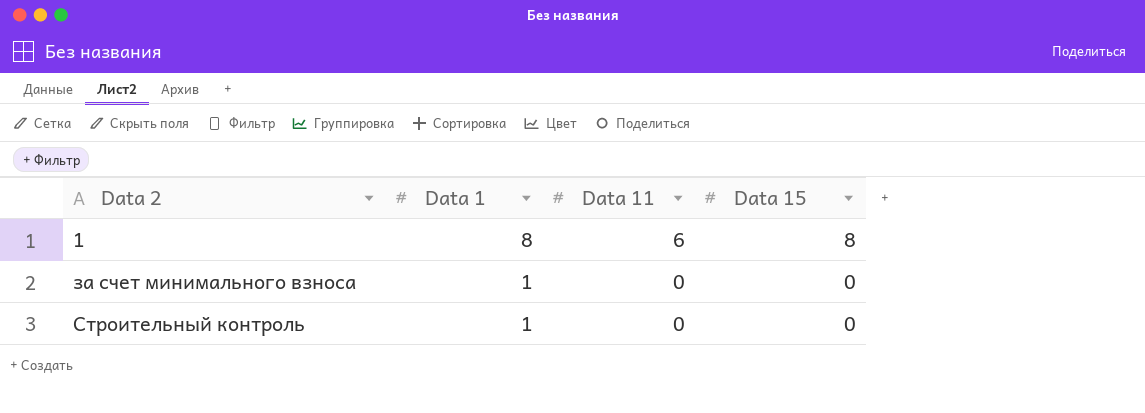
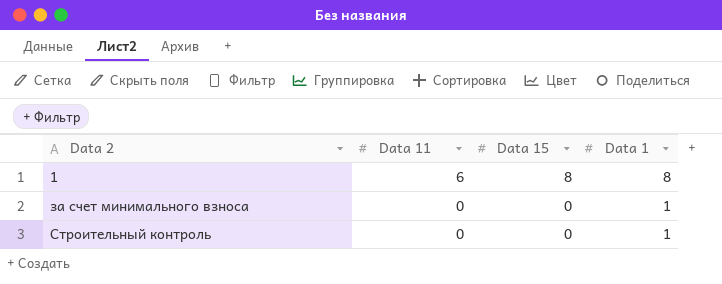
column Data 1 | position: 2 -> 4

